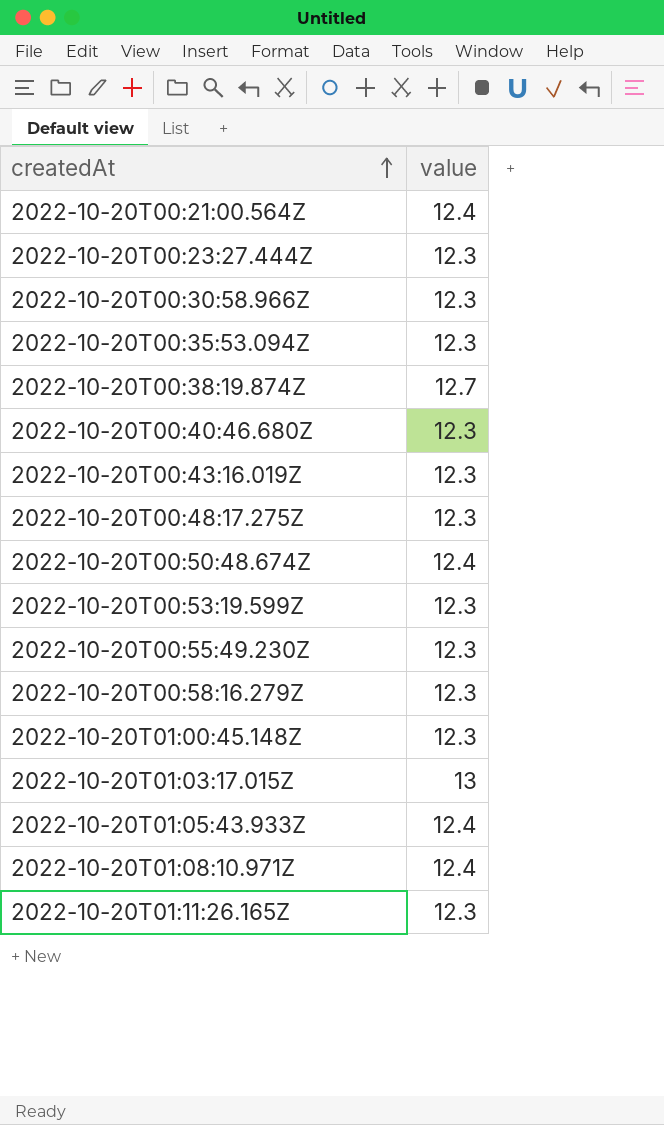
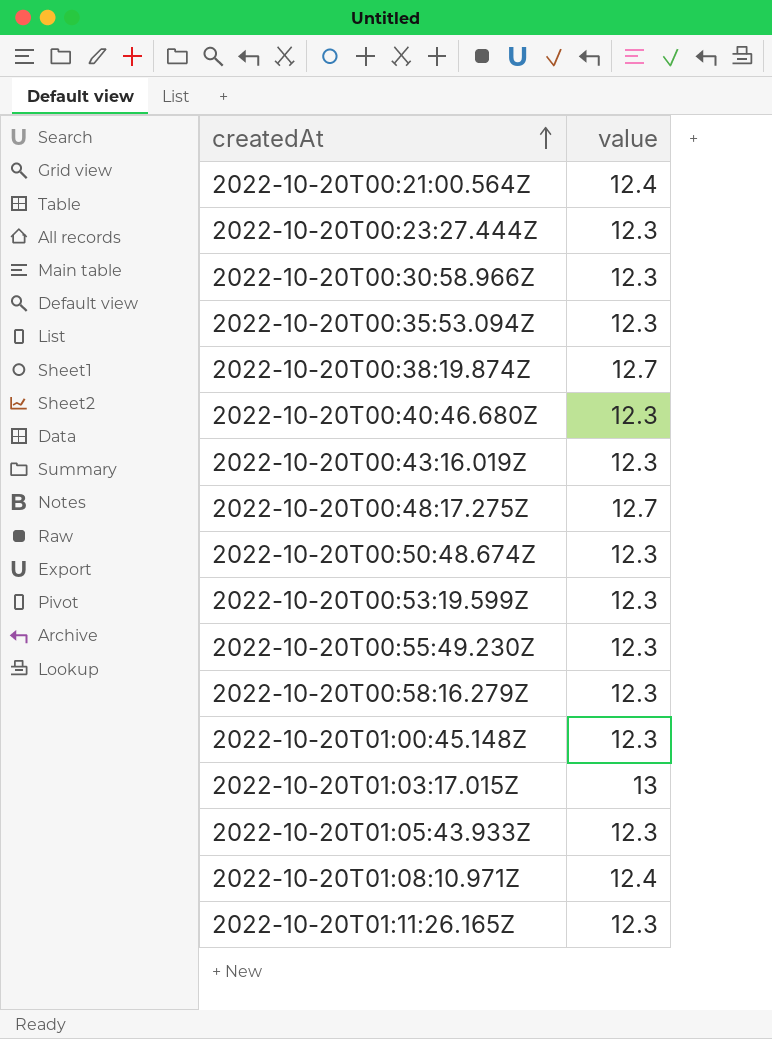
2022-10-20T00:48:17.275Z | value: 12.3 -> 12.7
2022-10-20T00:50:48.674Z | value: 12.4 -> 12.3
2022-10-20T01:05:43.933Z | value: 12.4 -> 12.3

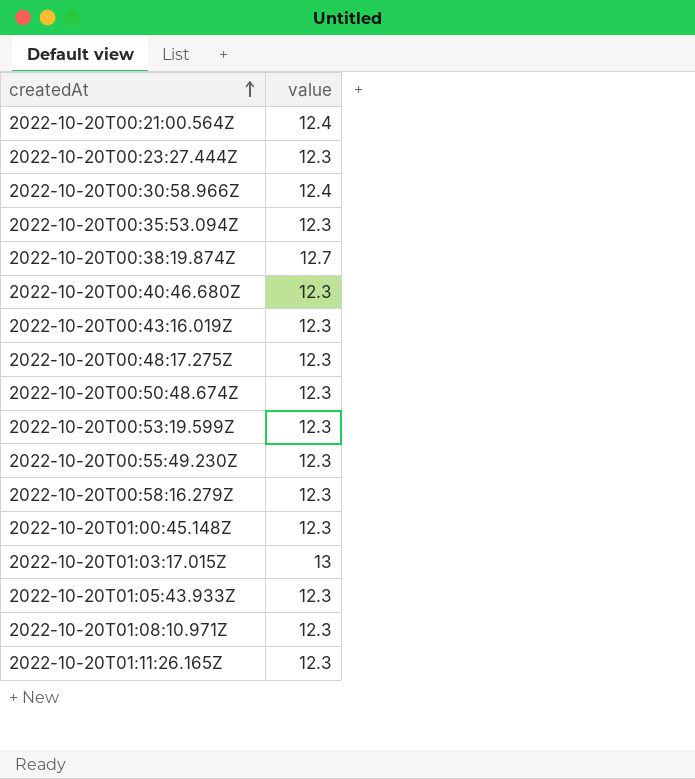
2022-10-20T00:30:58.966Z | value: 12.3 -> 12.4
2022-10-20T00:48:17.275Z | value: 12.7 -> 12.3
2022-10-20T01:08:10.971Z | value: 12.4 -> 12.3

